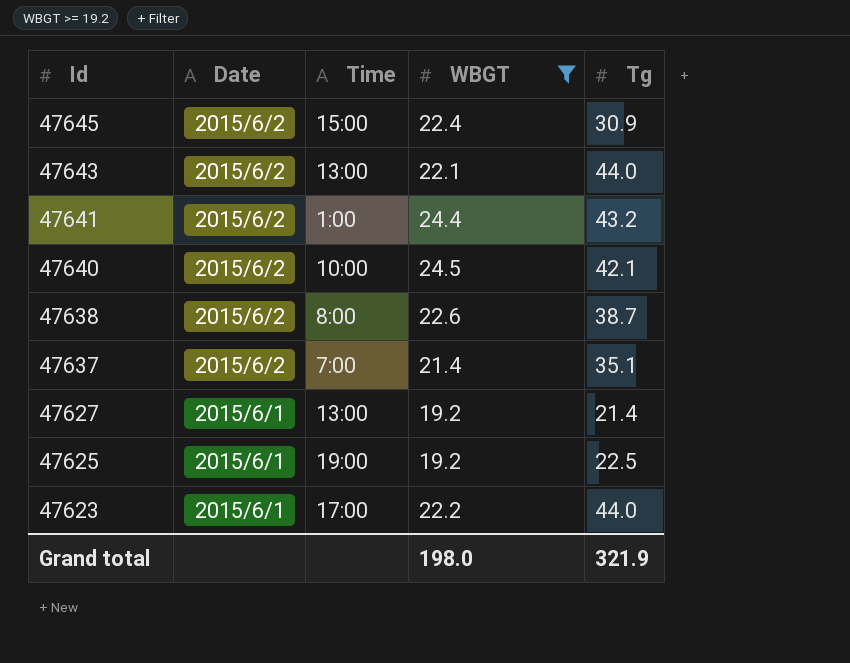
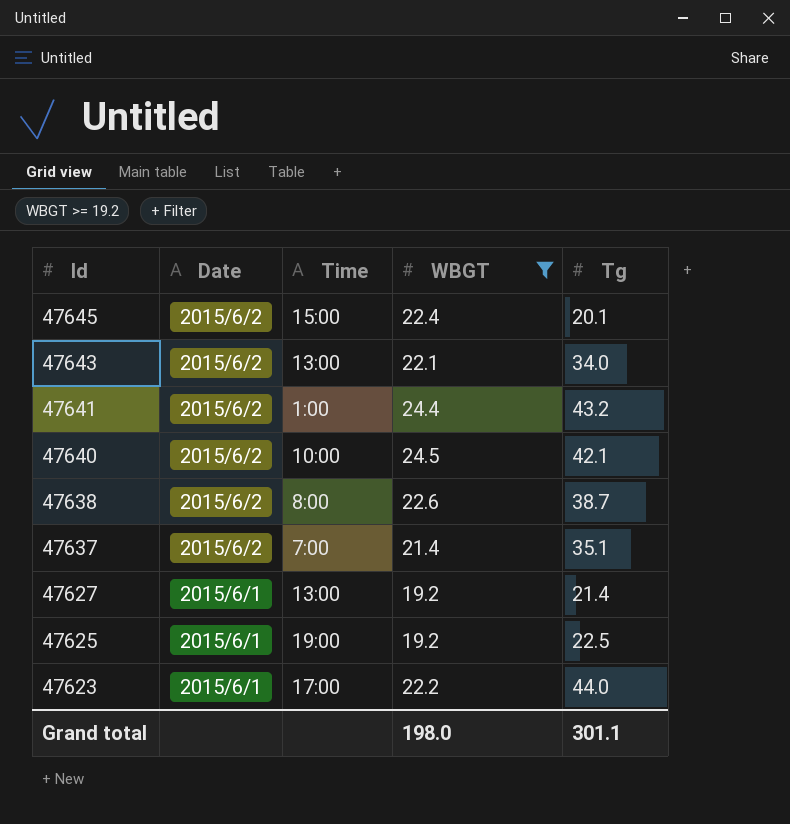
47645 | Tg: 30.9 -> 20.1
47643 | Tg: 44.0 -> 34.0
Grand total | Tg: 321.9 -> 301.1

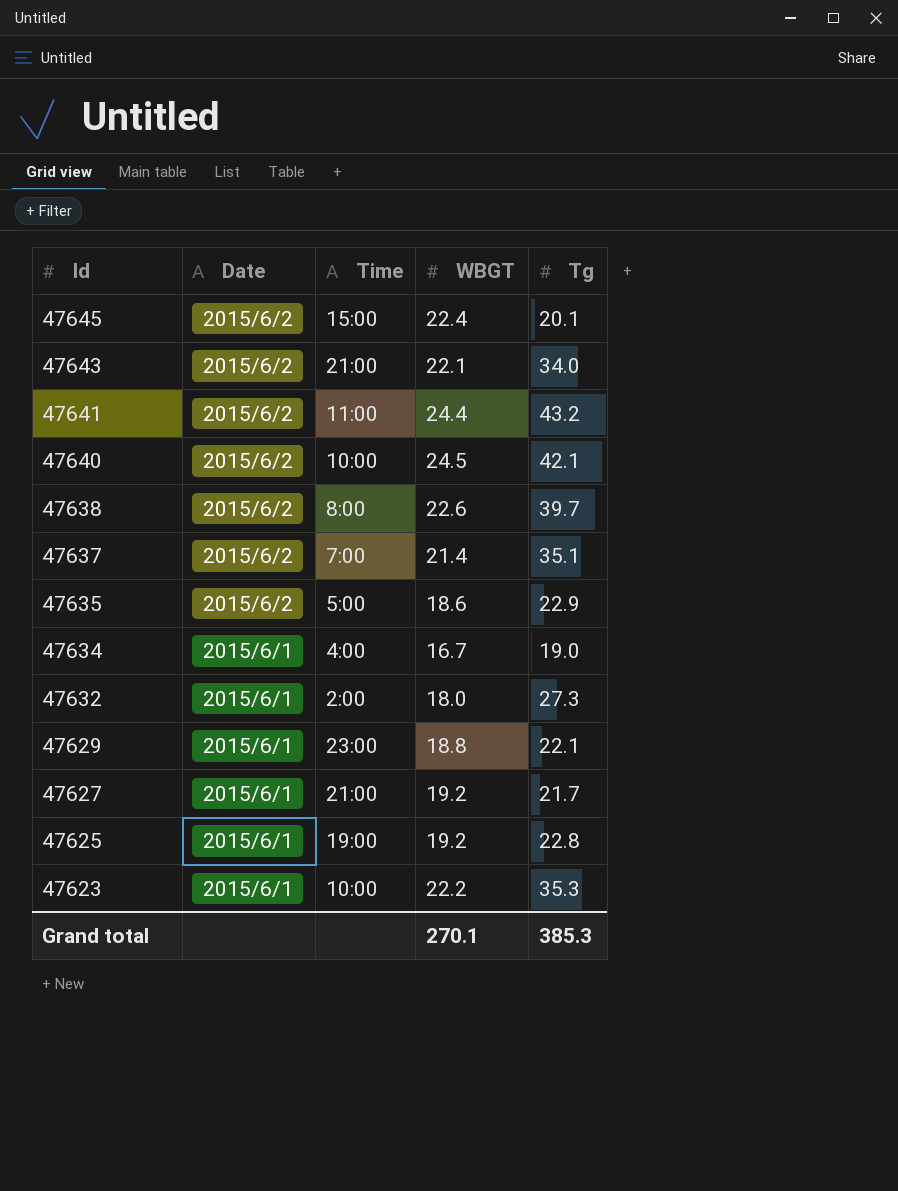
filter: WBGT >= 19.2 -> none
47643 | Time: 13:00 -> 21:00
47641 | Time: 1:00 -> 11:00
47638 | Tg: 38.7 -> 39.7
47627 | Time: 13:00 -> 21:00
47627 | Tg: 21.4 -> 21.7
47625 | Tg: 22.5 -> 22.8
47623 | Time: 17:00 -> 10:00
47623 | Tg: 44.0 -> 35.3
Grand total | WBGT: 198.0 -> 270.1
Grand total | Tg: 301.1 -> 385.3

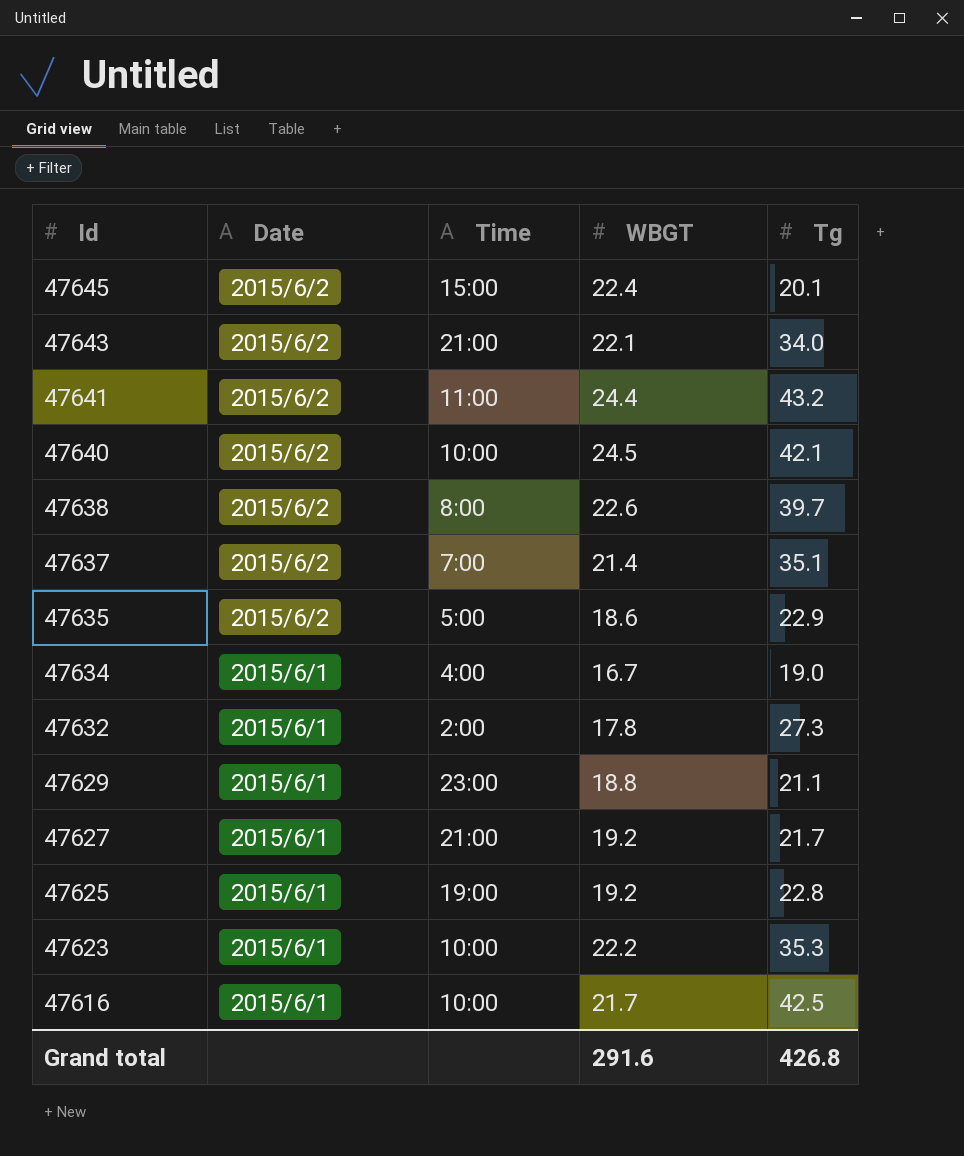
47632 | WBGT: 18.0 -> 17.8
47629 | Tg: 22.1 -> 21.1
row 47616: none -> 2015/6/1 | 10:00 | 21.7 | 42.5
Grand total | WBGT: 270.1 -> 291.6
Grand total | Tg: 385.3 -> 426.8

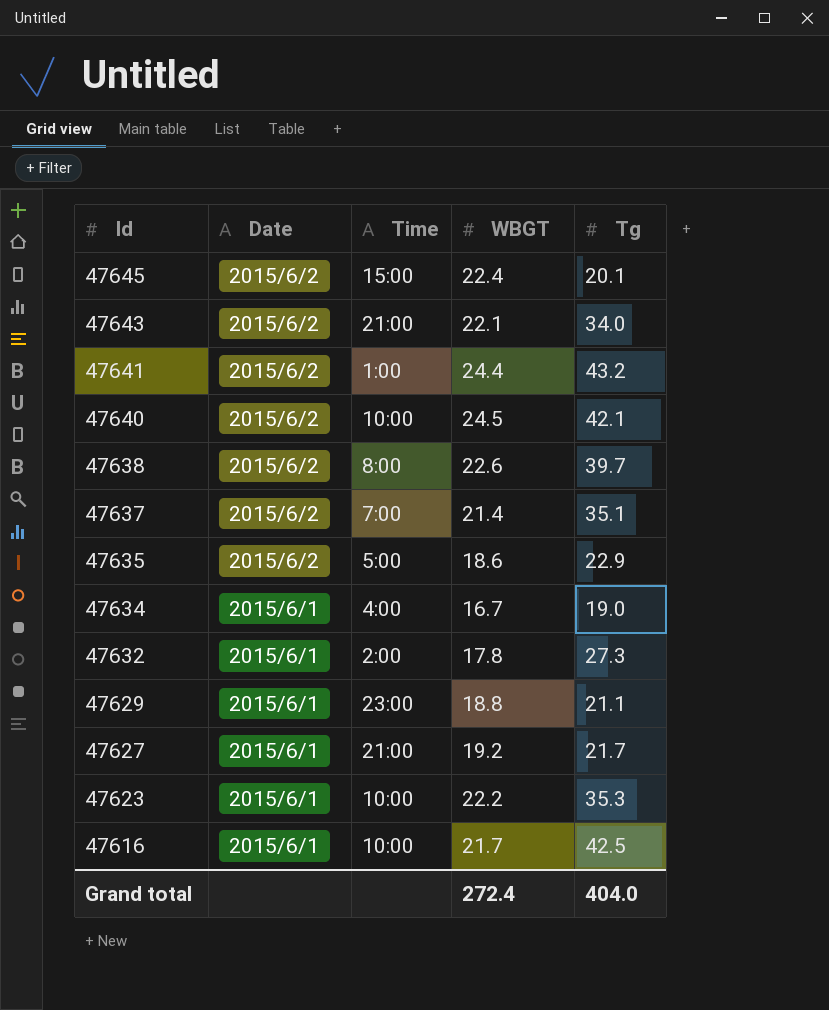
row 47625: 2015/6/1 | 19:00 | 19.2 | 22.8 -> none
47641 | Time: 11:00 -> 1:00
Grand total | WBGT: 291.6 -> 272.4
Grand total | Tg: 426.8 -> 404.0

